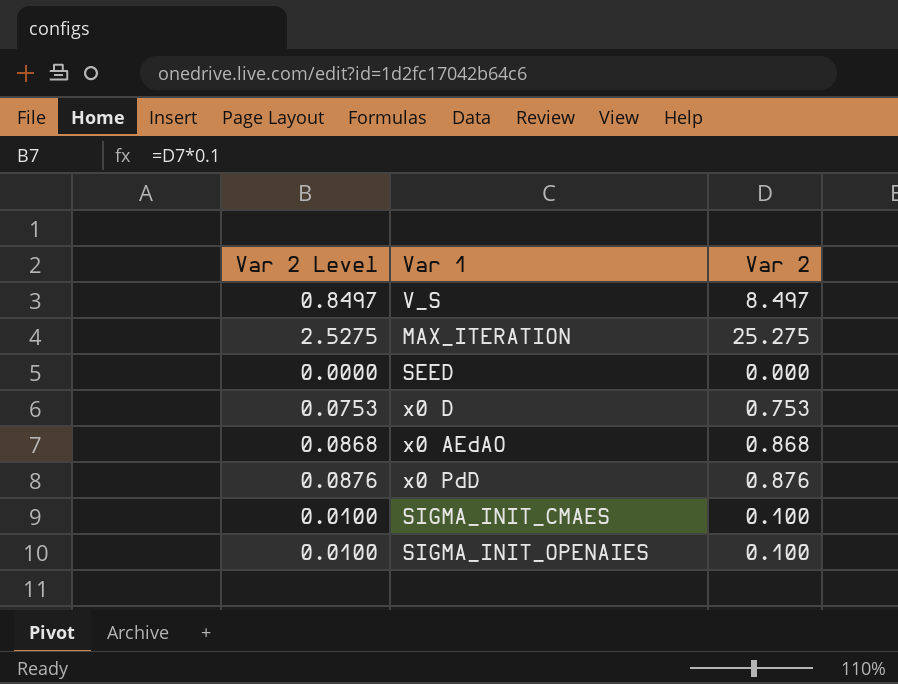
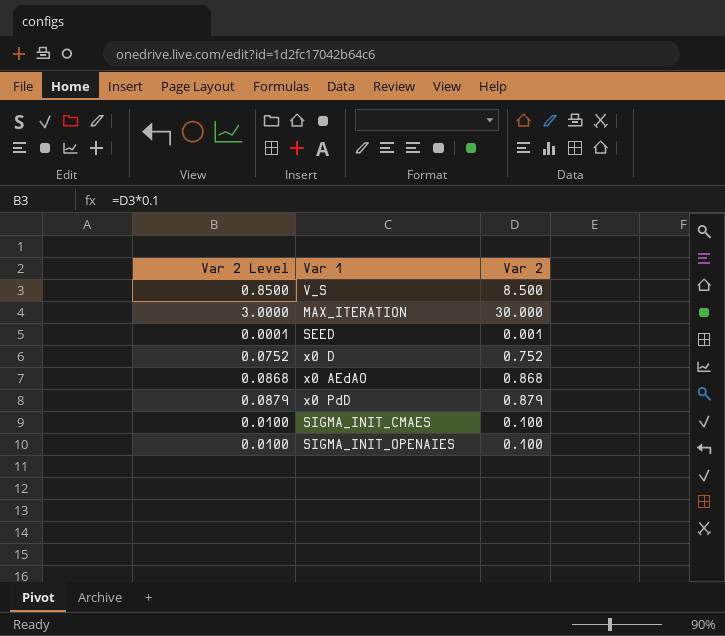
V_S | Var 2 Level: 0.8497 -> 0.8500
V_S | Var 2: 8.497 -> 8.500
MAX_ITERATION | Var 2 Level: 2.5275 -> 3.0000
MAX_ITERATION | Var 2: 25.275 -> 30.000
SEED | Var 2 Level: 0.0000 -> 0.0001
SEED | Var 2: 0.000 -> 0.001
x0 D | Var 2 Level: 0.0753 -> 0.0752
x0 D | Var 2: 0.753 -> 0.752
x0 PdD | Var 2 Level: 0.0876 -> 0.0879
x0 PdD | Var 2: 0.876 -> 0.879

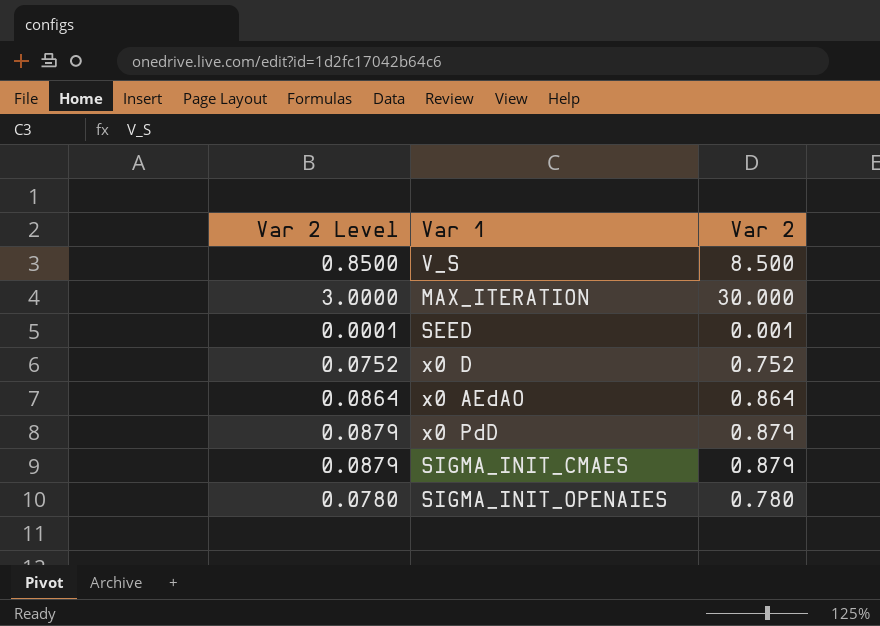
x0 AEdAO | Var 2 Level: 0.0868 -> 0.0864
x0 AEdAO | Var 2: 0.868 -> 0.864
SIGMA_INIT_CMAES | Var 2 Level: 0.0100 -> 0.0879
SIGMA_INIT_CMAES | Var 2: 0.100 -> 0.879
SIGMA_INIT_OPENAIES | Var 2 Level: 0.0100 -> 0.0780
SIGMA_INIT_OPENAIES | Var 2: 0.100 -> 0.780

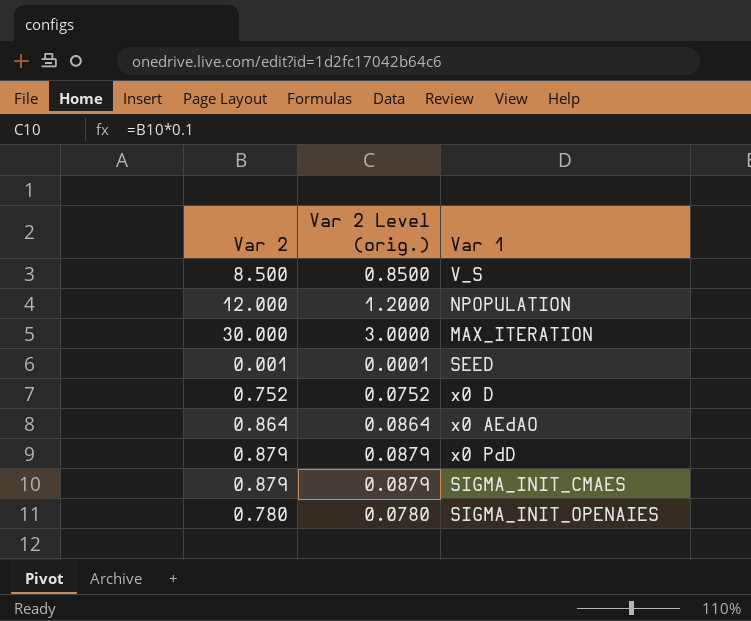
column Var 2 | position: 3 -> 1
column name: Var 2 Level -> Var 2 Level (orig.)
row NPOPULATION: none -> 12.000 | 1.2000

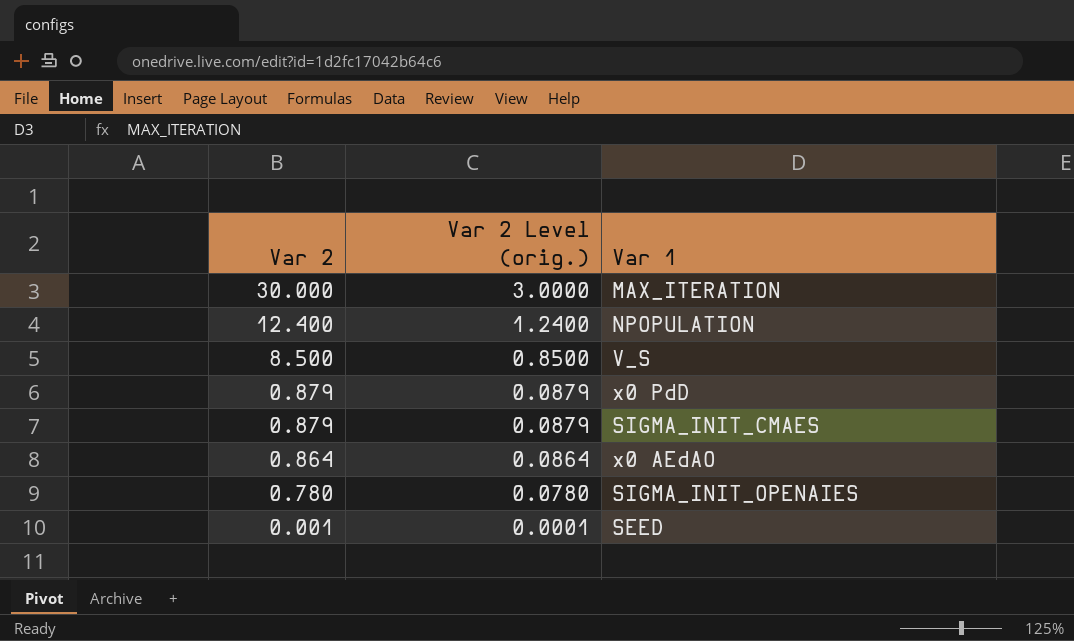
row order: none -> Var 2 descending
row x0 D: 0.752 | 0.0752 -> none
NPOPULATION | Var 2: 12.000 -> 12.400
NPOPULATION | Var 2 Level (orig.): 1.2000 -> 1.2400

